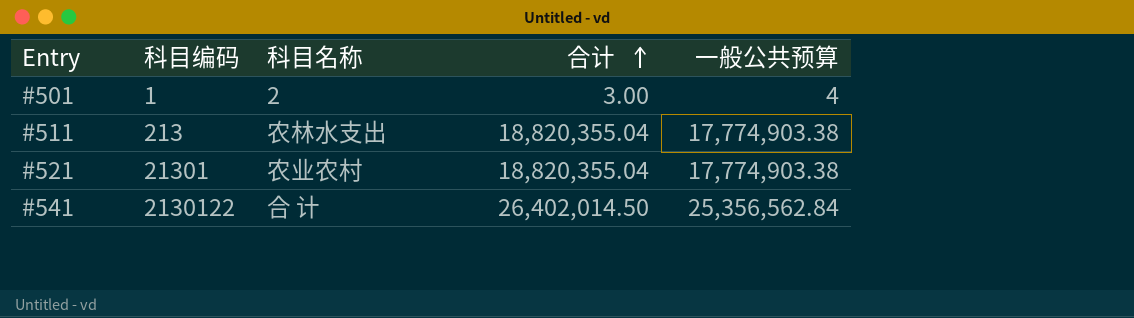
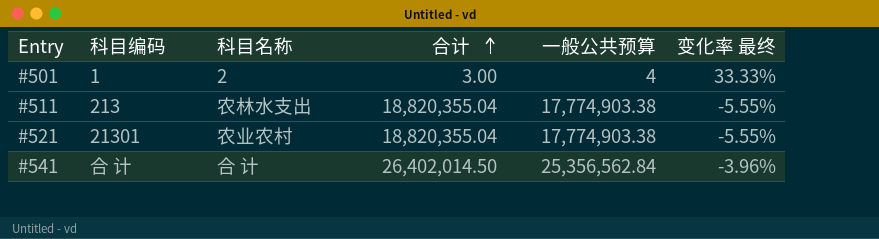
column 变化率 最终 | formula: none -> ([一般公共预算] - [合计]) / [合计]
#541 | 科目编码: 2130122 -> 合 计

